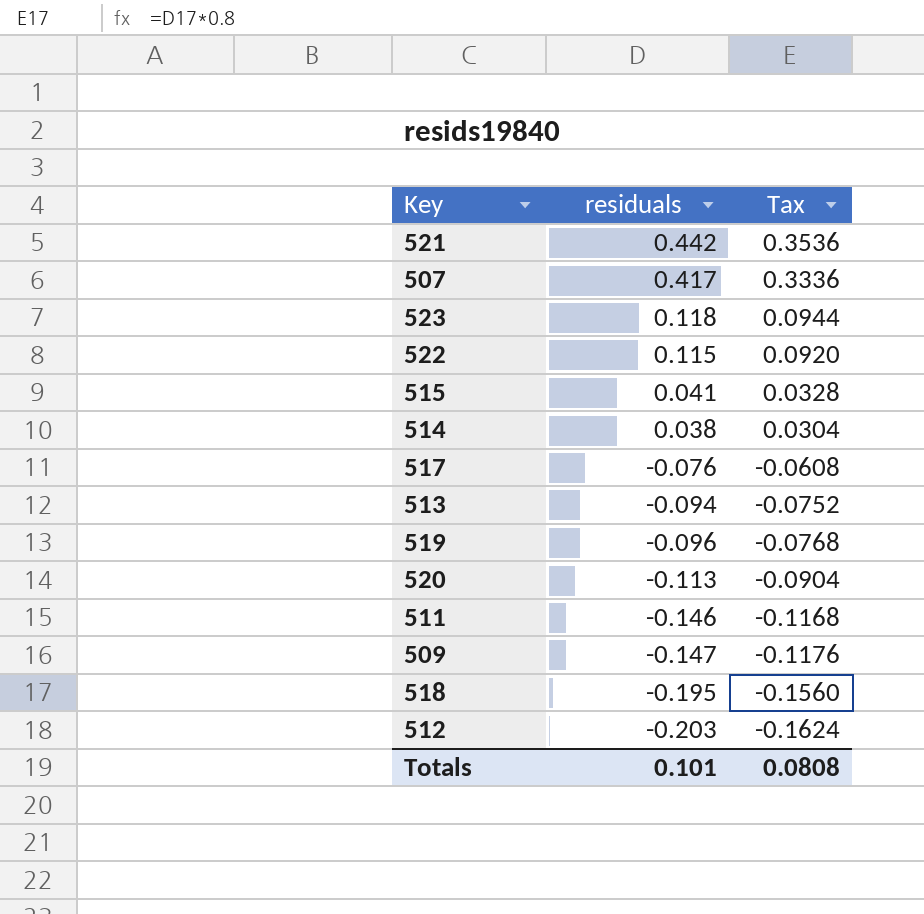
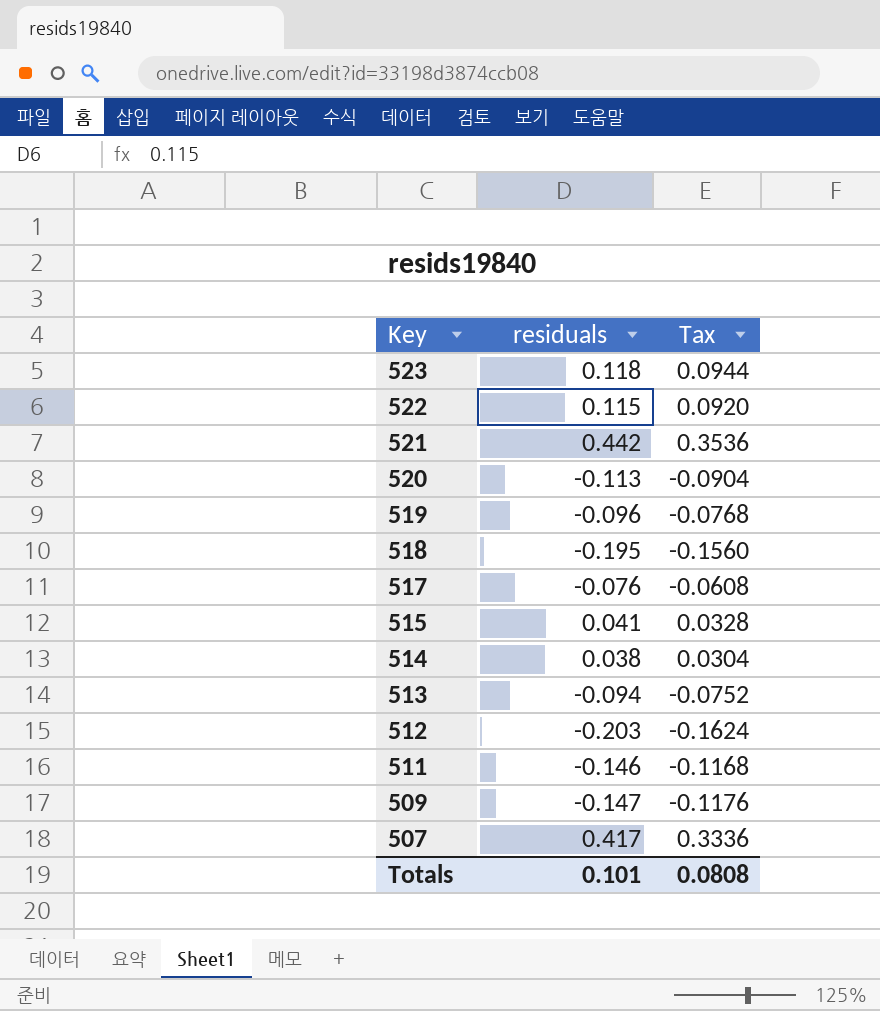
row order: residuals descending -> Key descending

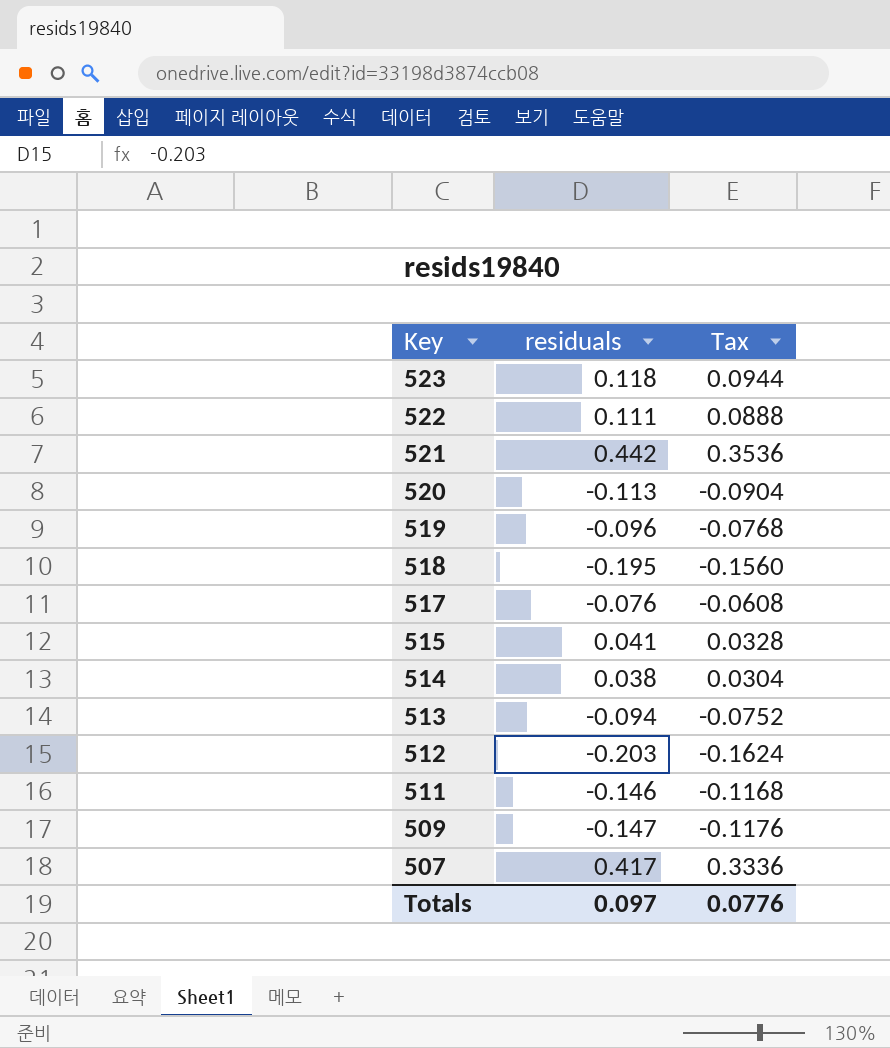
522 | residuals: 0.115 -> 0.111
522 | Tax: 0.0920 -> 0.0888
Totals | residuals: 0.101 -> 0.097
Totals | Tax: 0.0808 -> 0.0776

